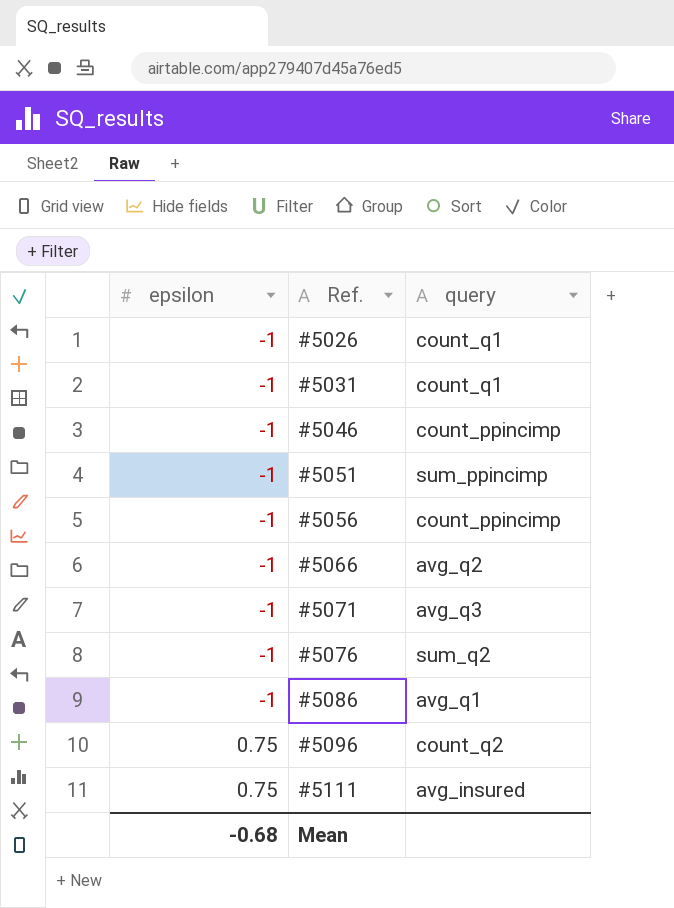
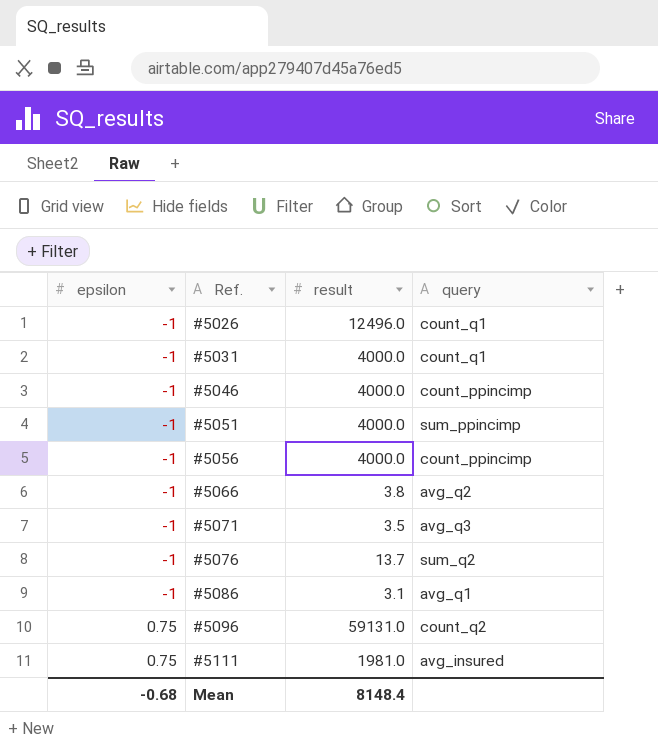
column result | position: none -> 3

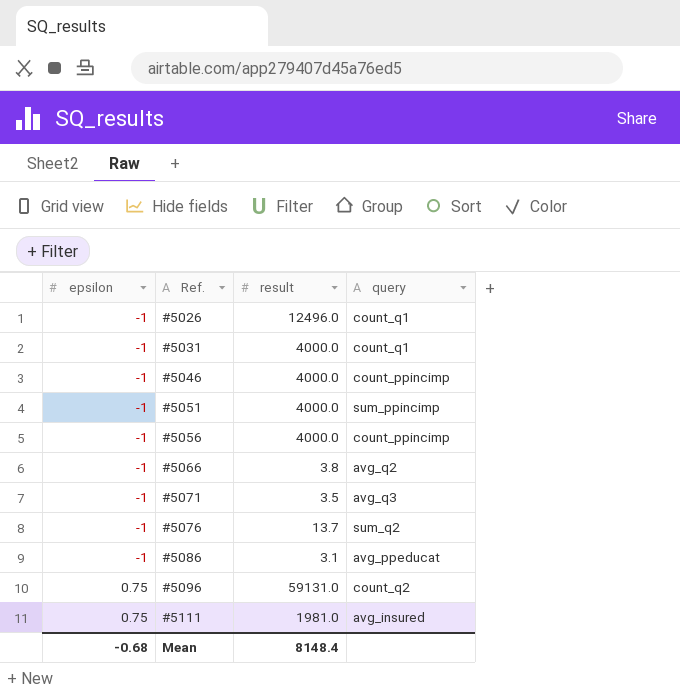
#5086 | query: avg_q1 -> avg_ppeducat

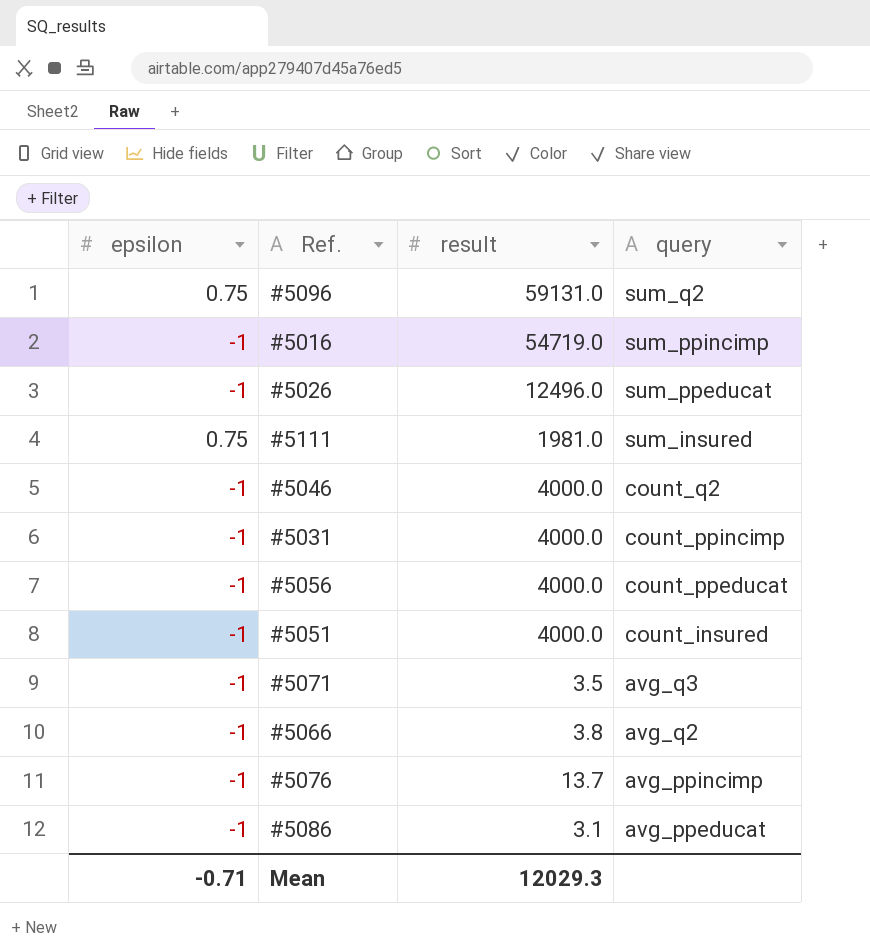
row order: epsilon ascending -> query descending
#5096 | query: count_q2 -> sum_q2
row #5016: none -> -1 | 54719.0 | sum_ppincimp
#5026 | query: count_q1 -> sum_ppeducat
#5111 | query: avg_insured -> sum_insured
#5046 | query: count_ppincimp -> count_q2
#5031 | query: count_q1 -> count_ppincimp
#5056 | query: count_ppincimp -> count_ppeducat
#5051 | query: sum_ppincimp -> count_insured
#5076 | query: sum_q2 -> avg_ppincimp
Mean | epsilon: -0.68 -> -0.71
Mean | result: 8148.4 -> 12029.3

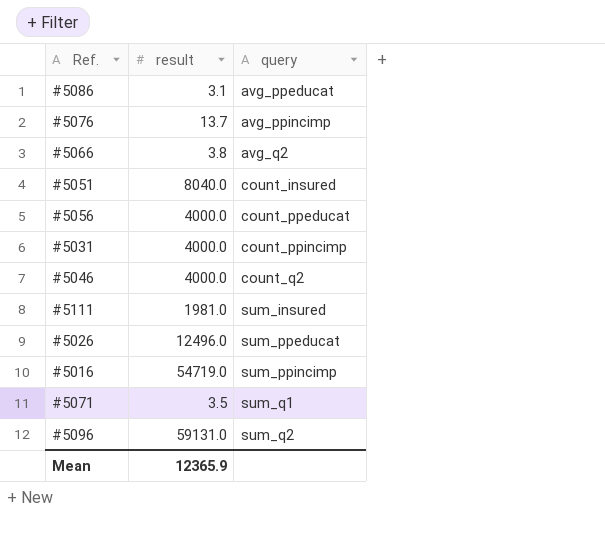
row order: query descending -> query ascending
column epsilon | position: 1 -> none
#5051 | result: 4000.0 -> 8040.0
#5071 | query: avg_q3 -> sum_q1
Mean | result: 12029.3 -> 12365.9

